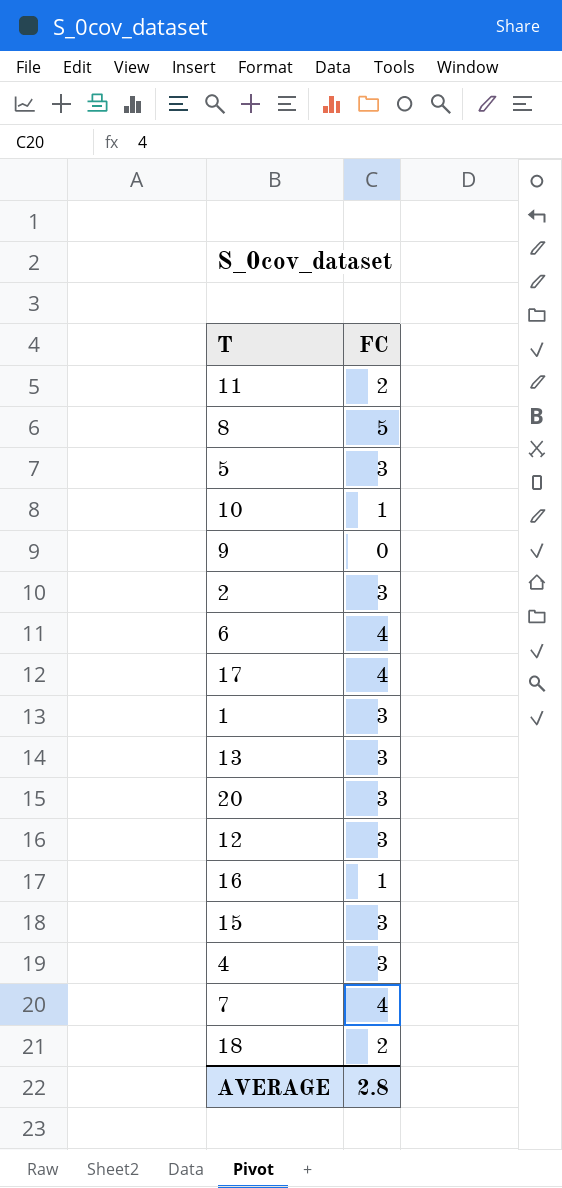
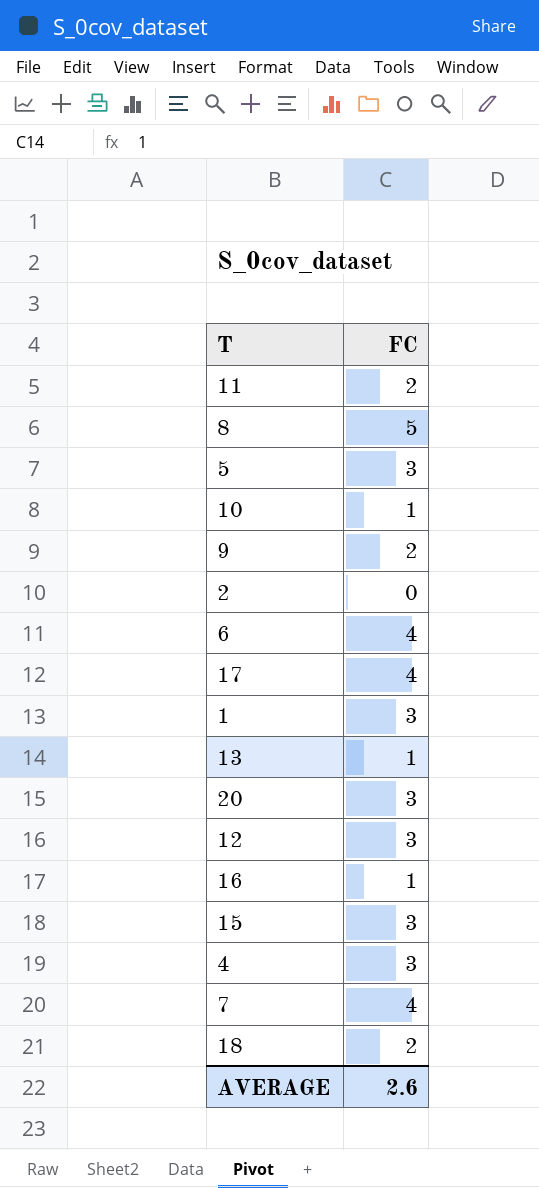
9 | FC: 0 -> 2
2 | FC: 3 -> 0
13 | FC: 3 -> 1
AVERAGE | FC: 2.8 -> 2.6

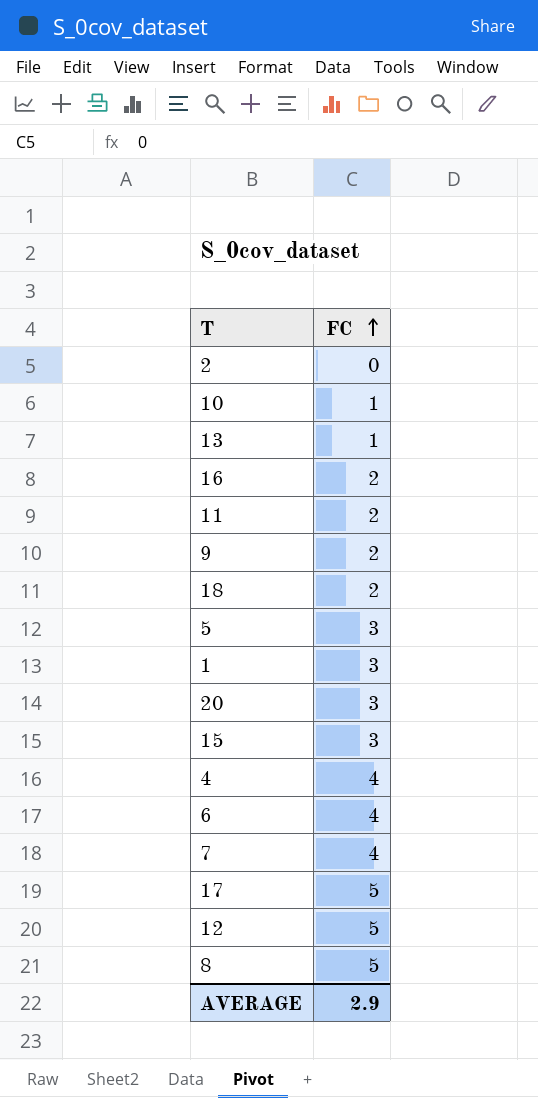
row order: none -> FC ascending
16 | FC: 1 -> 2
4 | FC: 3 -> 4
17 | FC: 4 -> 5
12 | FC: 3 -> 5
AVERAGE | FC: 2.6 -> 2.9

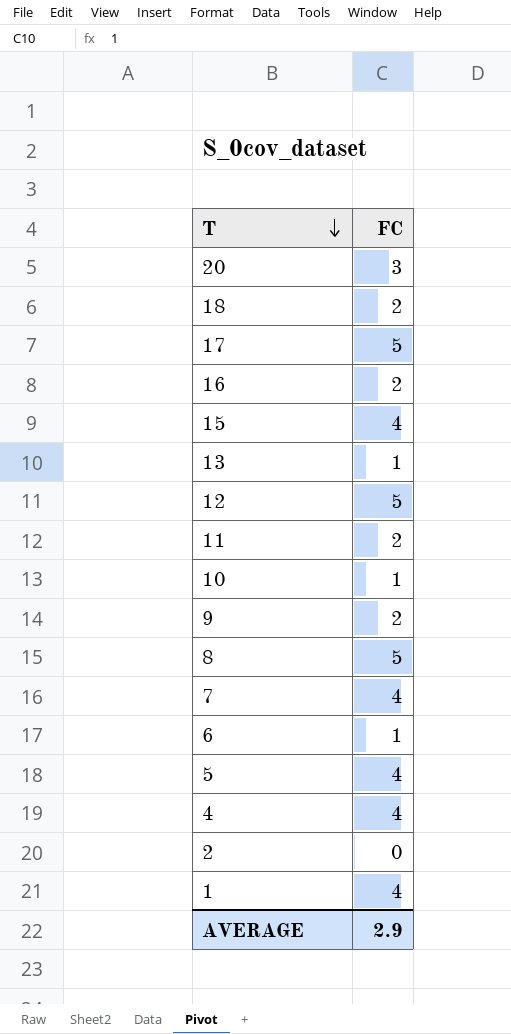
row order: FC ascending -> T descending
15 | FC: 3 -> 4
6 | FC: 4 -> 1
5 | FC: 3 -> 4
1 | FC: 3 -> 4

